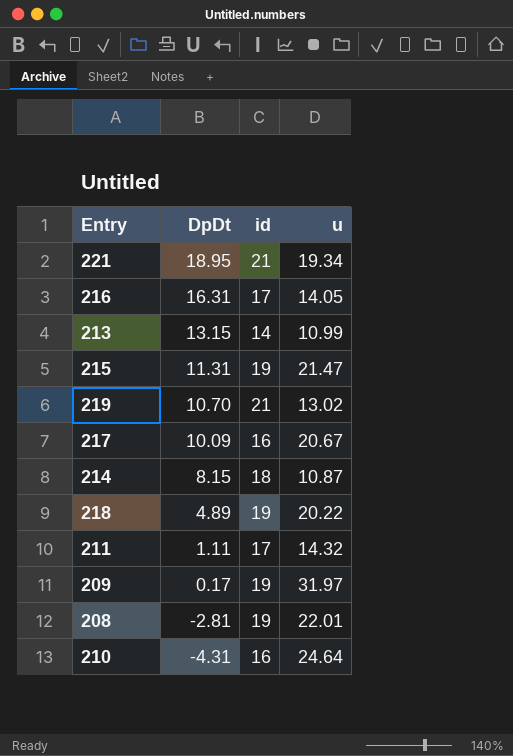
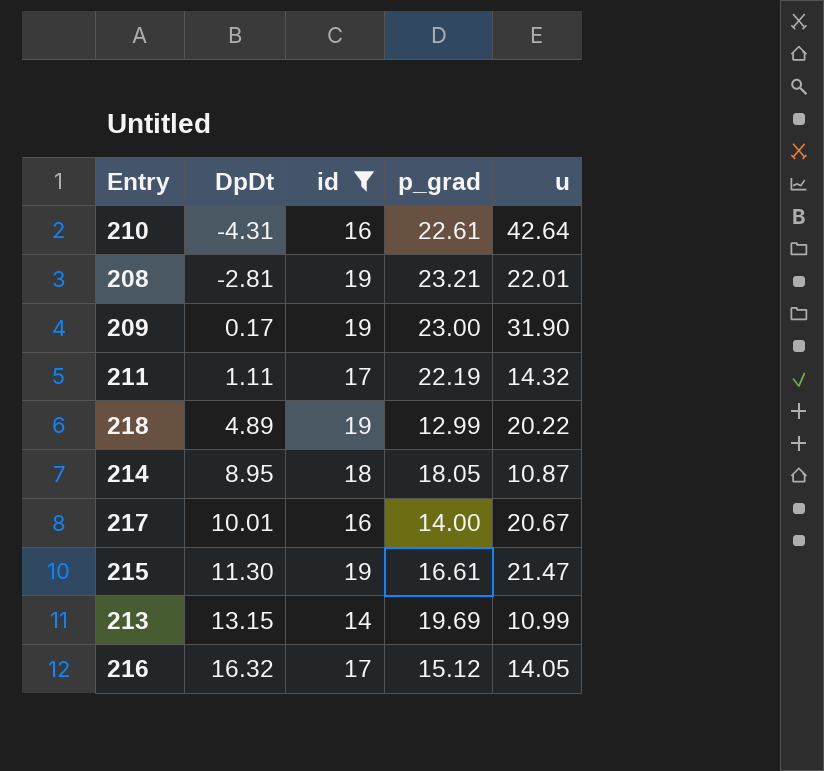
filter: none -> id != 21
row order: DpDt descending -> DpDt ascending
column p_grad | position: none -> 4
210 | u: 24.64 -> 42.64
209 | u: 31.97 -> 31.90
214 | DpDt: 8.15 -> 8.95
217 | DpDt: 10.09 -> 10.01
215 | DpDt: 11.31 -> 11.30
216 | DpDt: 16.31 -> 16.32

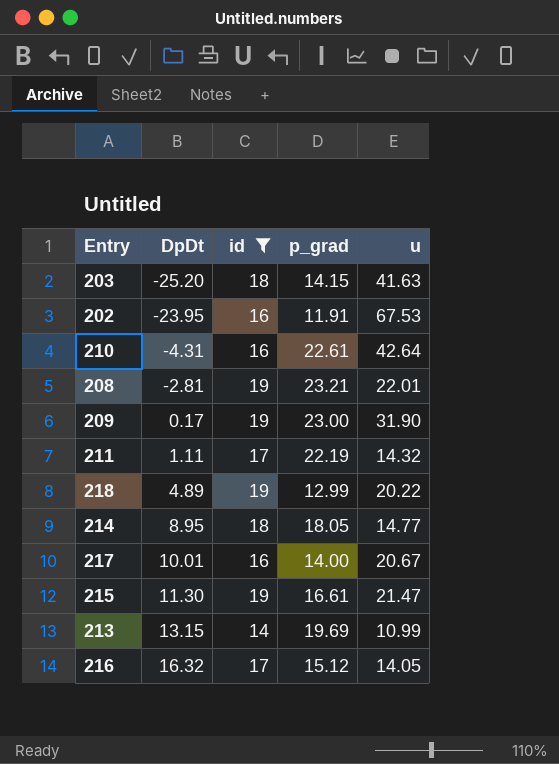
row 203: none -> -25.20 | 18 | 14.15 | 41.63
row 202: none -> -23.95 | 16 | 11.91 | 67.53
214 | u: 10.87 -> 14.77

